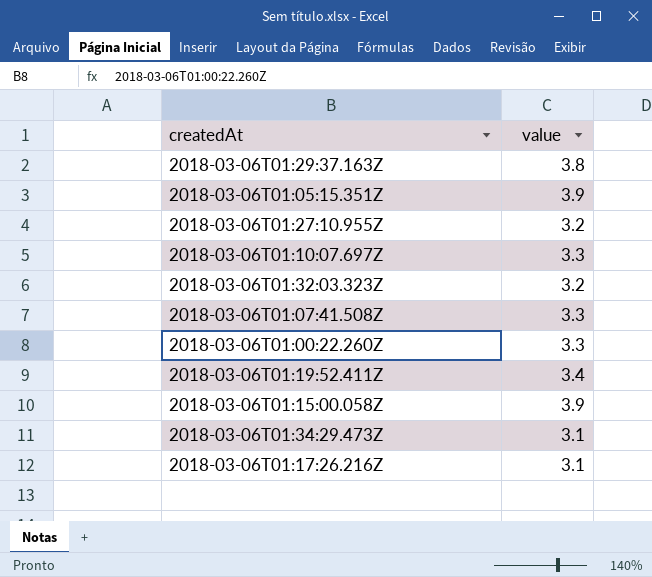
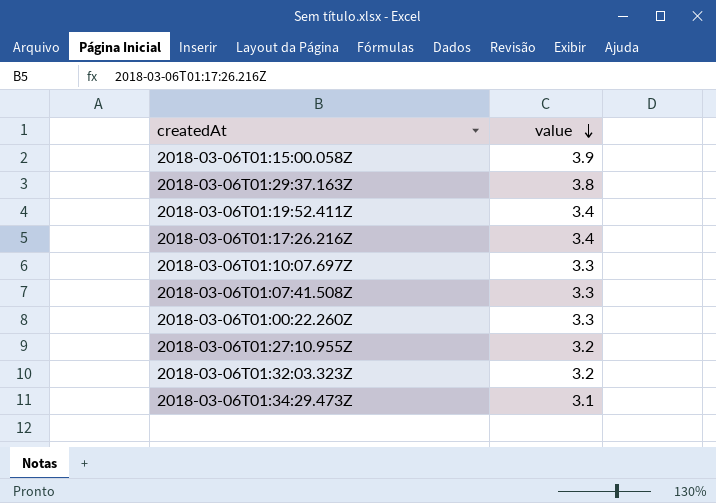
row order: none -> value descending
row 2018-03-06T01:05:15.351Z: 3.9 -> none
2018-03-06T01:17:26.216Z | value: 3.1 -> 3.4

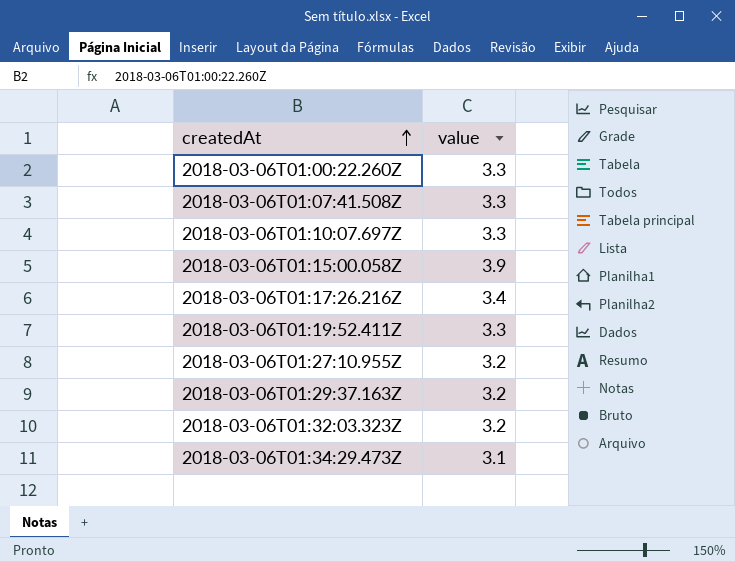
row order: value descending -> createdAt ascending
2018-03-06T01:19:52.411Z | value: 3.4 -> 3.3
2018-03-06T01:29:37.163Z | value: 3.8 -> 3.2

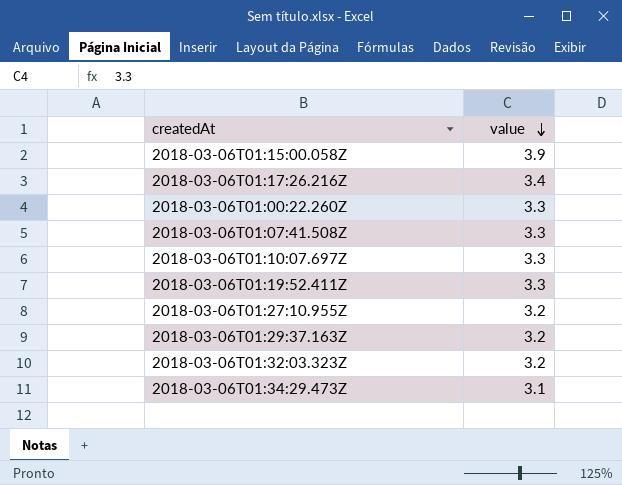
row order: createdAt ascending -> value descending

